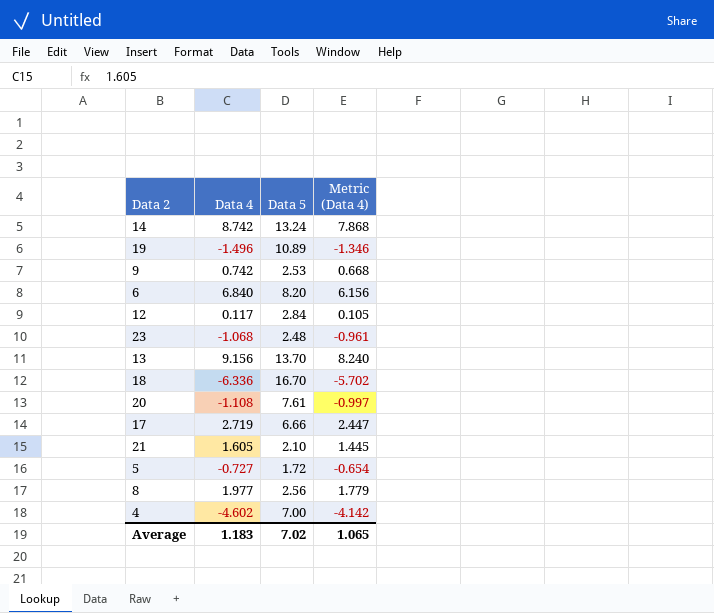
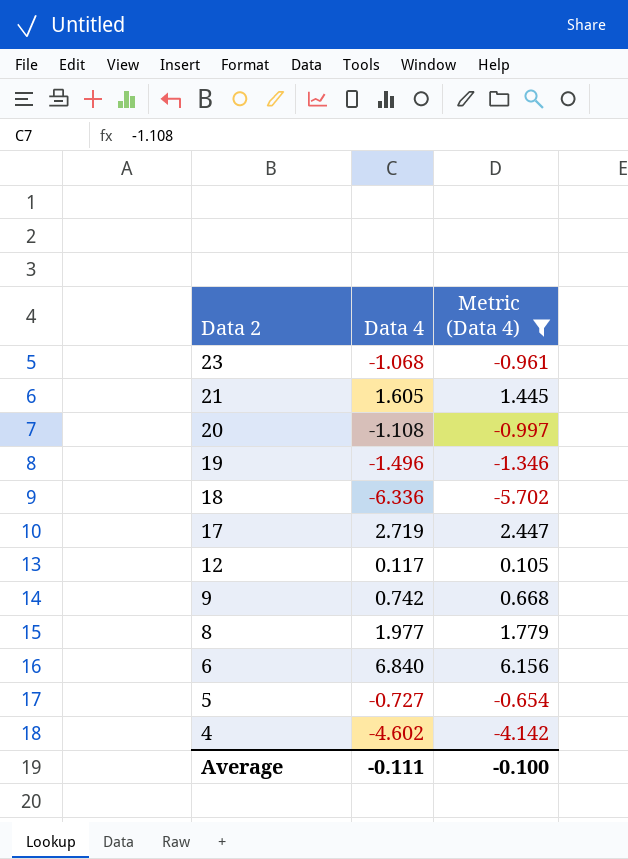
filter: none -> Metric (Data 4) <= 6.156
row order: none -> Data 2 descending
column Data 5 | position: 3 -> none
Average | Data 4: 1.183 -> -0.111
Average | Metric (Data 4): 1.065 -> -0.100

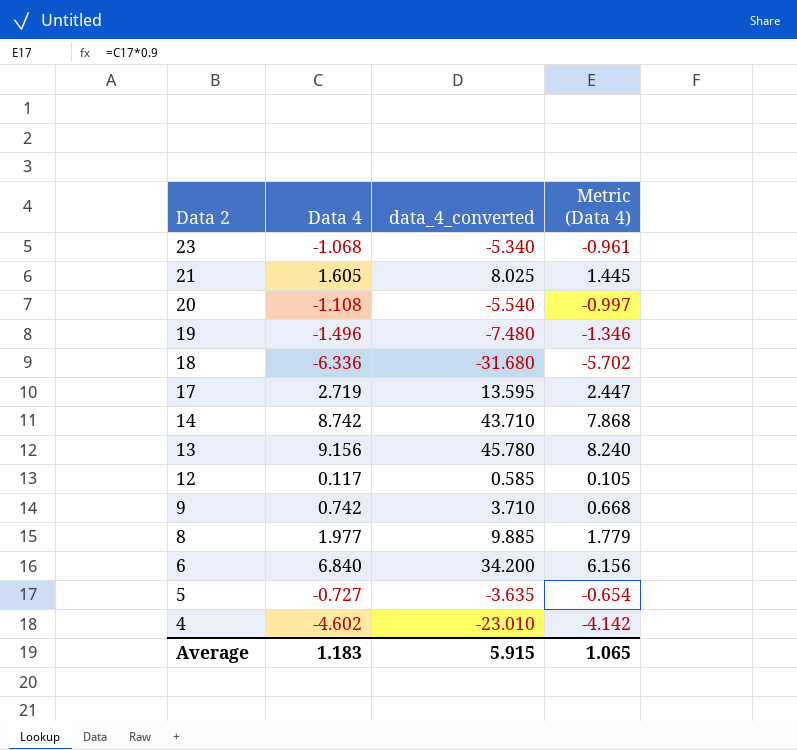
filter: Metric (Data 4) <= 6.156 -> none
column data_4_converted | formula: none -> [Data 4] * 5
Average | Data 4: -0.111 -> 1.183
Average | Metric (Data 4): -0.100 -> 1.065

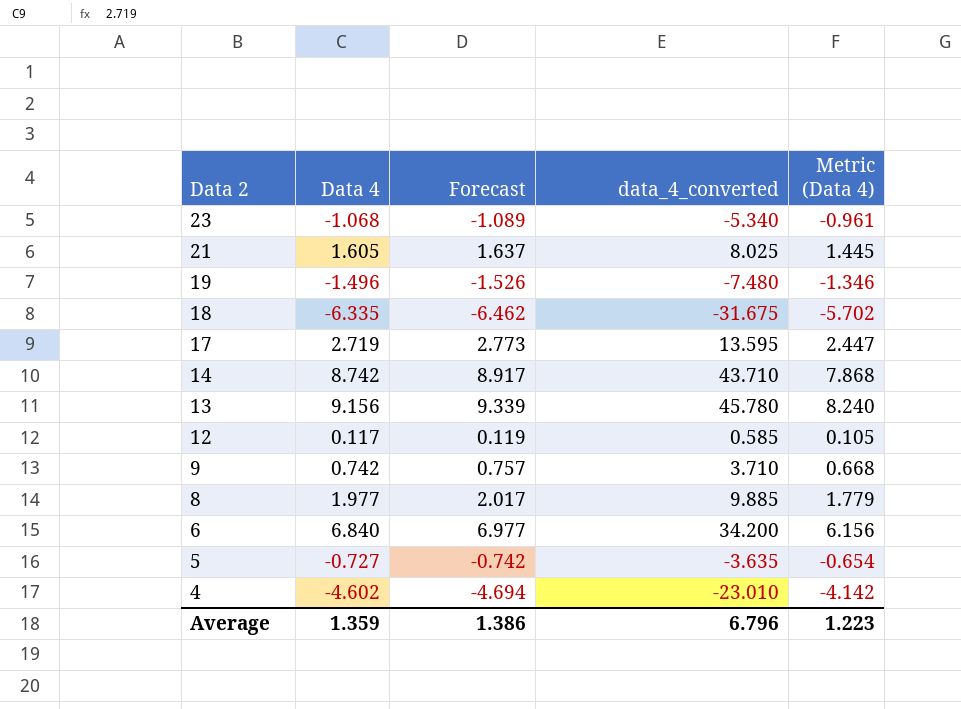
column Forecast | formula: none -> [Data 4] * 1.02
row 20: -1.108 | -5.540 | -0.997 -> none
18 | Data 4: -6.336 -> -6.335
18 | data_4_converted: -31.680 -> -31.675
Average | Data 4: 1.183 -> 1.359
Average | data_4_converted: 5.915 -> 6.796
Average | Metric (Data 4): 1.065 -> 1.223

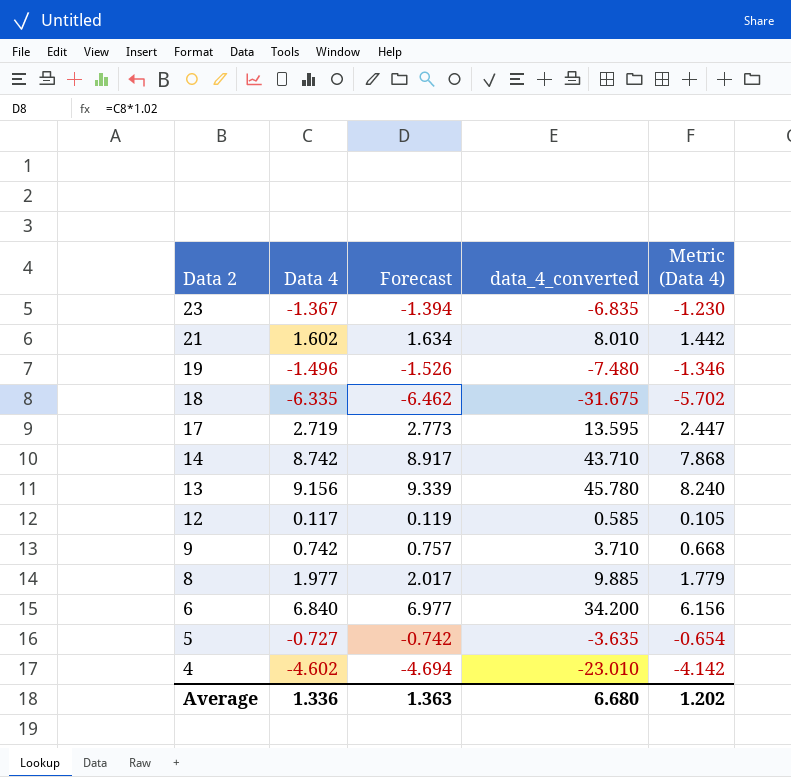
23 | Data 4: -1.068 -> -1.367
23 | Forecast: -1.089 -> -1.394
23 | data_4_converted: -5.340 -> -6.835
23 | Metric (Data 4): -0.961 -> -1.230
21 | Data 4: 1.605 -> 1.602
21 | Forecast: 1.637 -> 1.634
21 | data_4_converted: 8.025 -> 8.010
21 | Metric (Data 4): 1.445 -> 1.442
Average | Data 4: 1.359 -> 1.336
Average | Forecast: 1.386 -> 1.363
Average | data_4_converted: 6.796 -> 6.680
Average | Metric (Data 4): 1.223 -> 1.202

